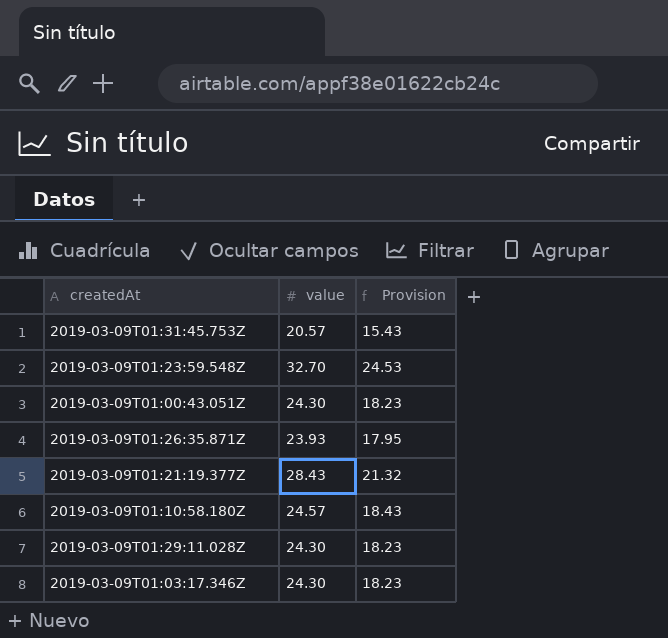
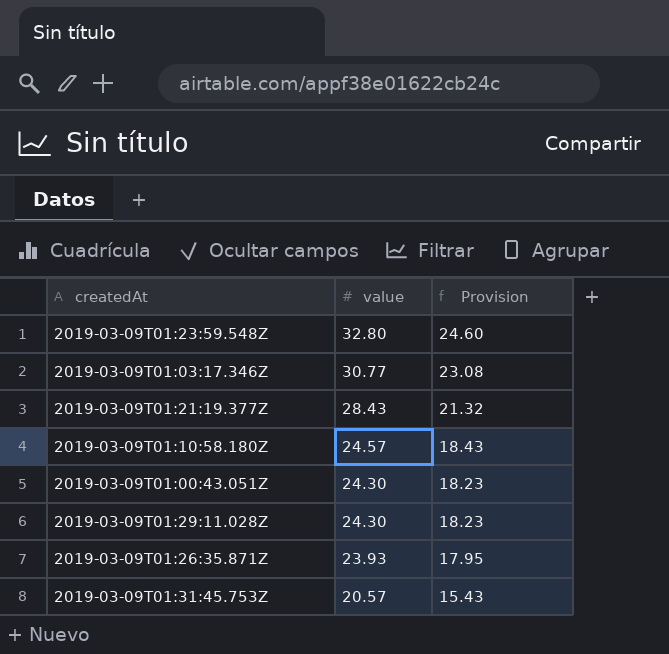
row order: none -> value descending
2019-03-09T01:23:59.548Z | value: 32.70 -> 32.80
2019-03-09T01:23:59.548Z | Provision: 24.53 -> 24.60
2019-03-09T01:03:17.346Z | value: 24.30 -> 30.77
2019-03-09T01:03:17.346Z | Provision: 18.23 -> 23.08

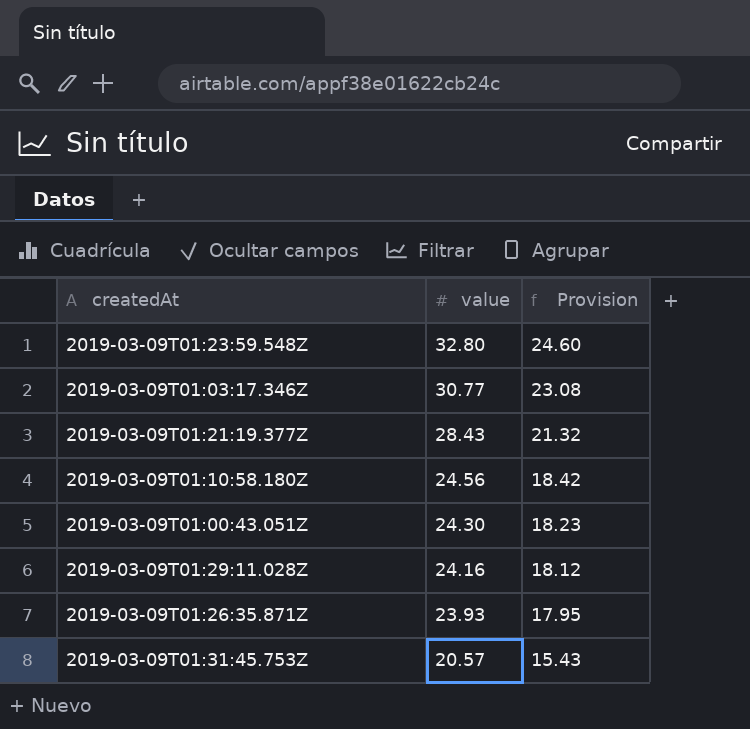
2019-03-09T01:10:58.180Z | value: 24.57 -> 24.56
2019-03-09T01:10:58.180Z | Provision: 18.43 -> 18.42
2019-03-09T01:29:11.028Z | value: 24.30 -> 24.16
2019-03-09T01:29:11.028Z | Provision: 18.23 -> 18.12

